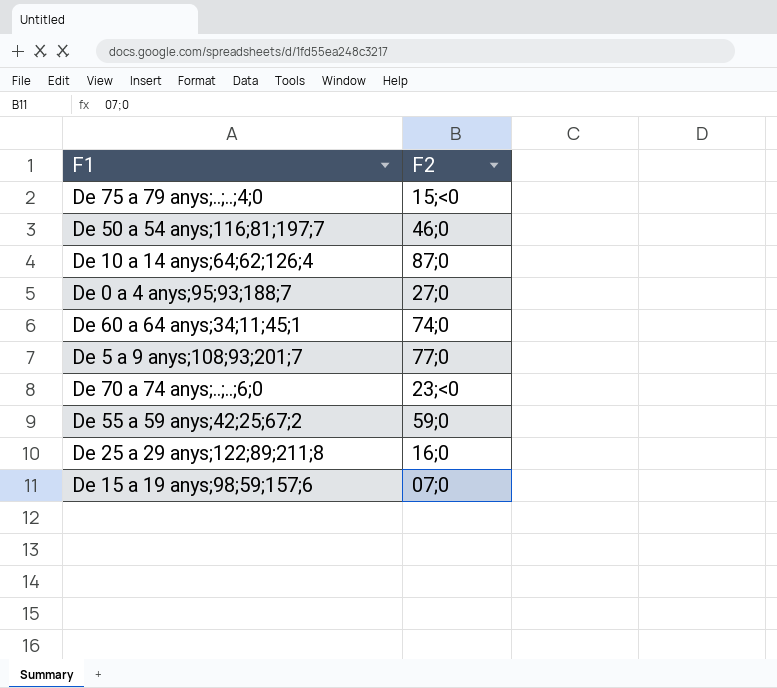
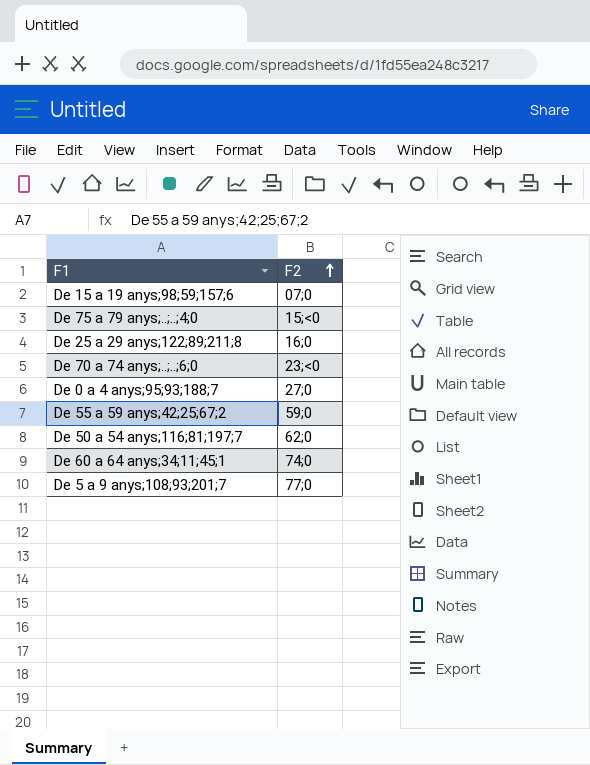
row order: none -> F2 ascending
row De 10 a 14 anys;64;62;126;4: 87;0 -> none
De 50 a 54 anys;116;81;197;7 | F2: 46;0 -> 62;0

